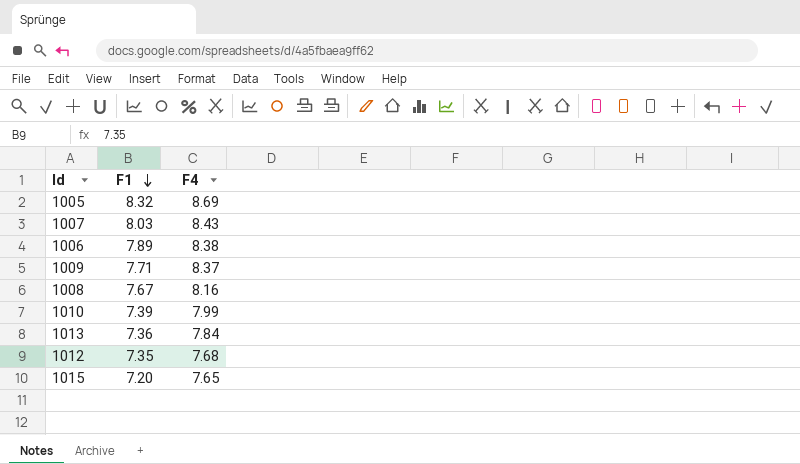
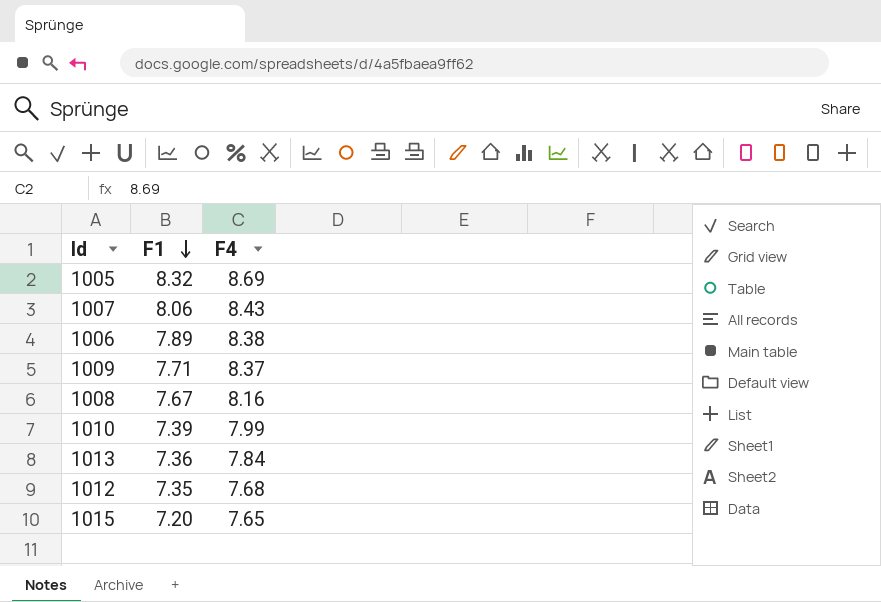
1007 | F1: 8.03 -> 8.06

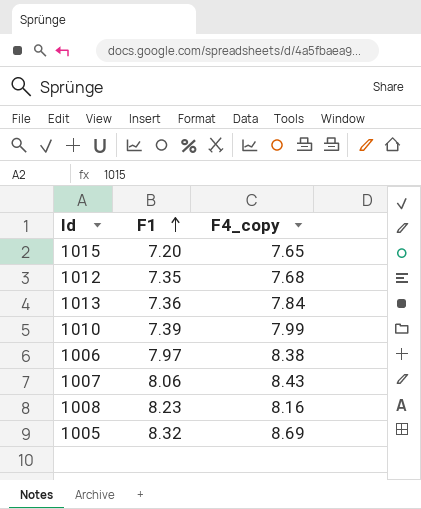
row order: F1 descending -> F1 ascending
column name: F4 -> F4_copy
row 1009: 7.71 | 8.37 -> none
1006 | F1: 7.89 -> 7.97
1008 | F1: 7.67 -> 8.23

